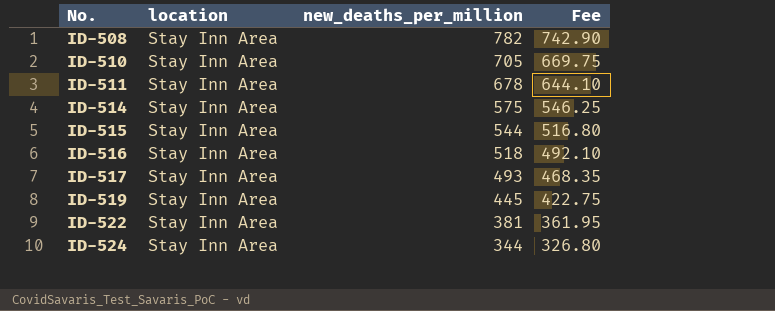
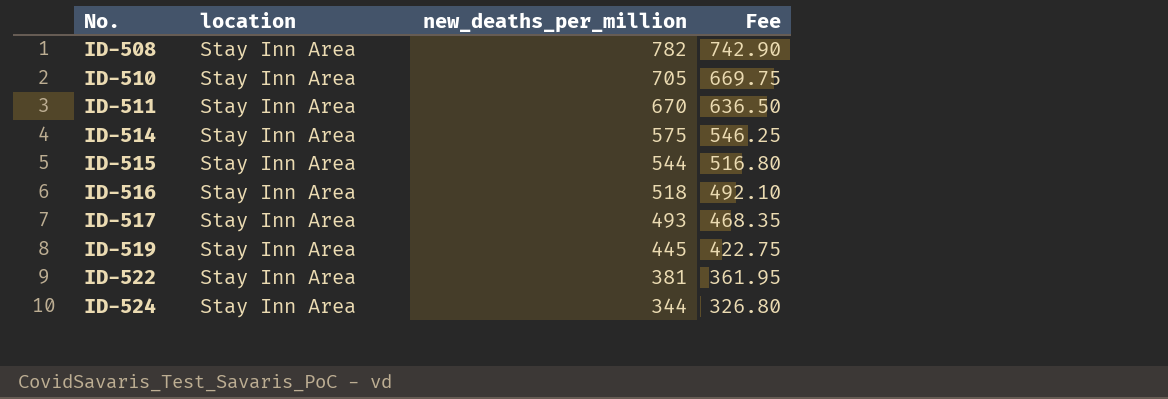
ID-511 | new_deaths_per_million: 678 -> 670
ID-511 | Fee: 644.10 -> 636.50

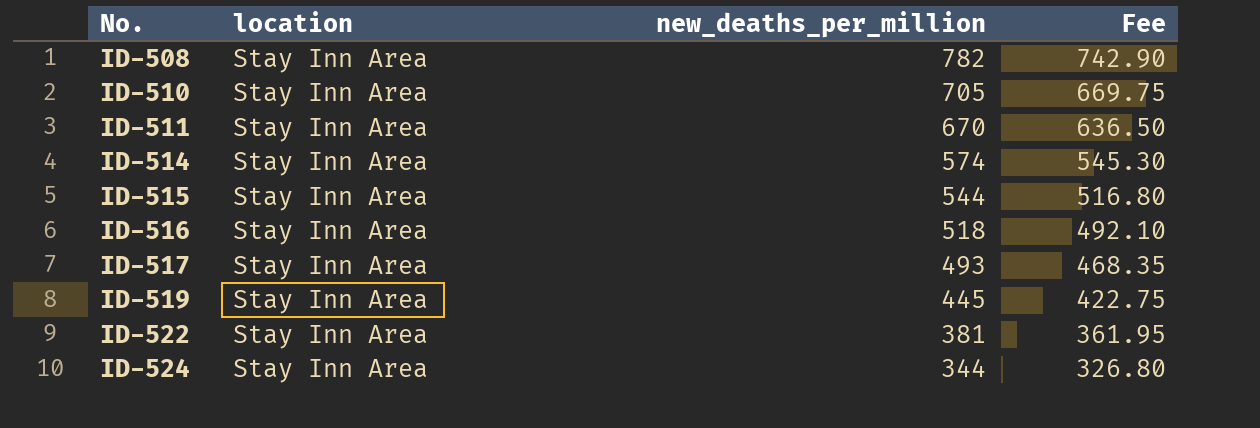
ID-514 | new_deaths_per_million: 575 -> 574
ID-514 | Fee: 546.25 -> 545.30

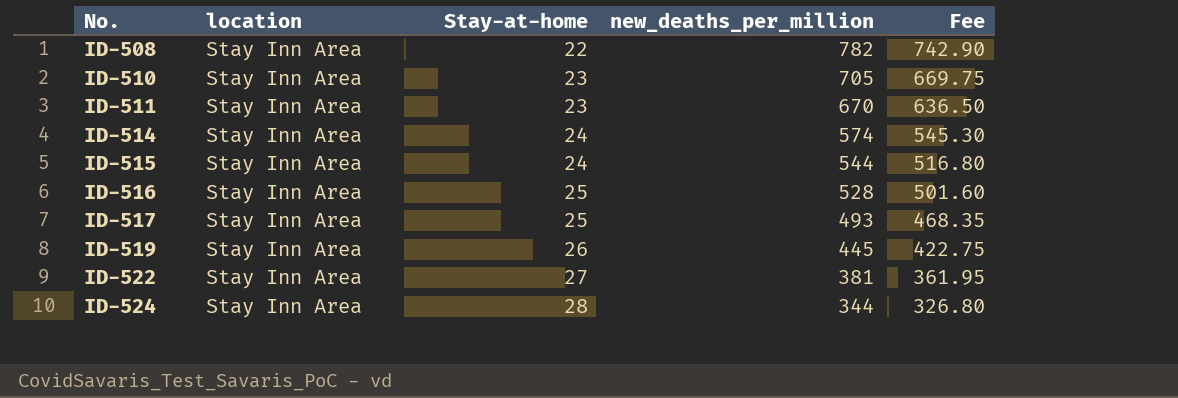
column Stay-at-home | position: none -> 3
ID-516 | new_deaths_per_million: 518 -> 528
ID-516 | Fee: 492.10 -> 501.60

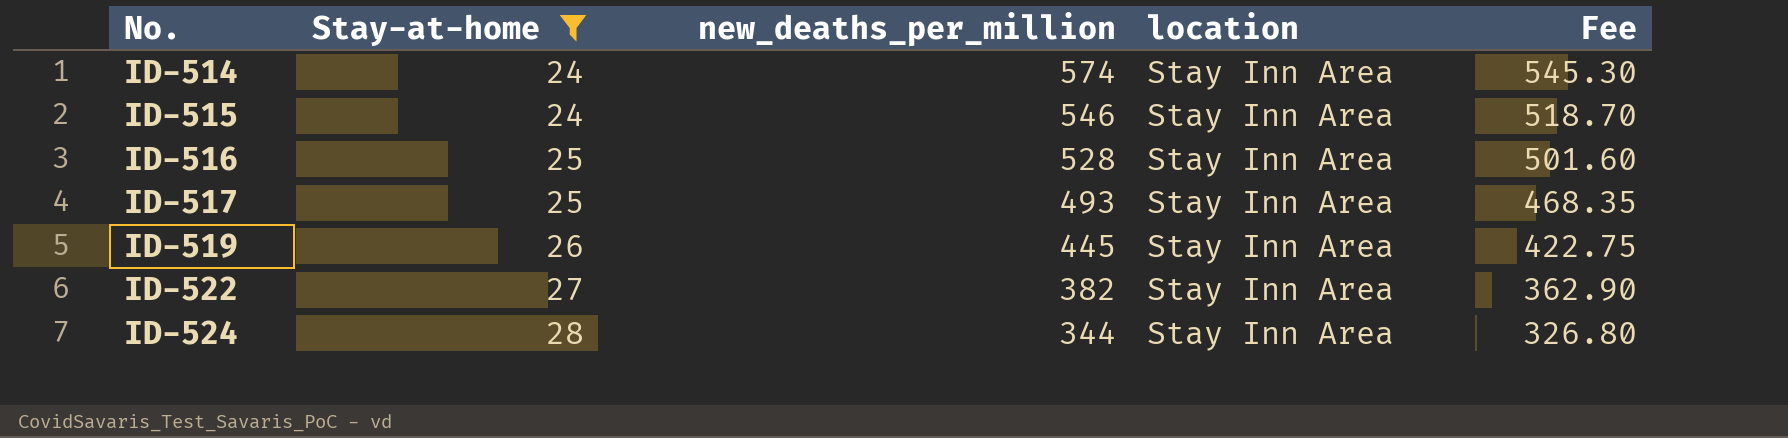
filter: none -> Stay-at-home >= 24
column location | position: 2 -> 4
ID-515 | new_deaths_per_million: 544 -> 546
ID-515 | Fee: 516.80 -> 518.70
ID-522 | new_deaths_per_million: 381 -> 382
ID-522 | Fee: 361.95 -> 362.90

